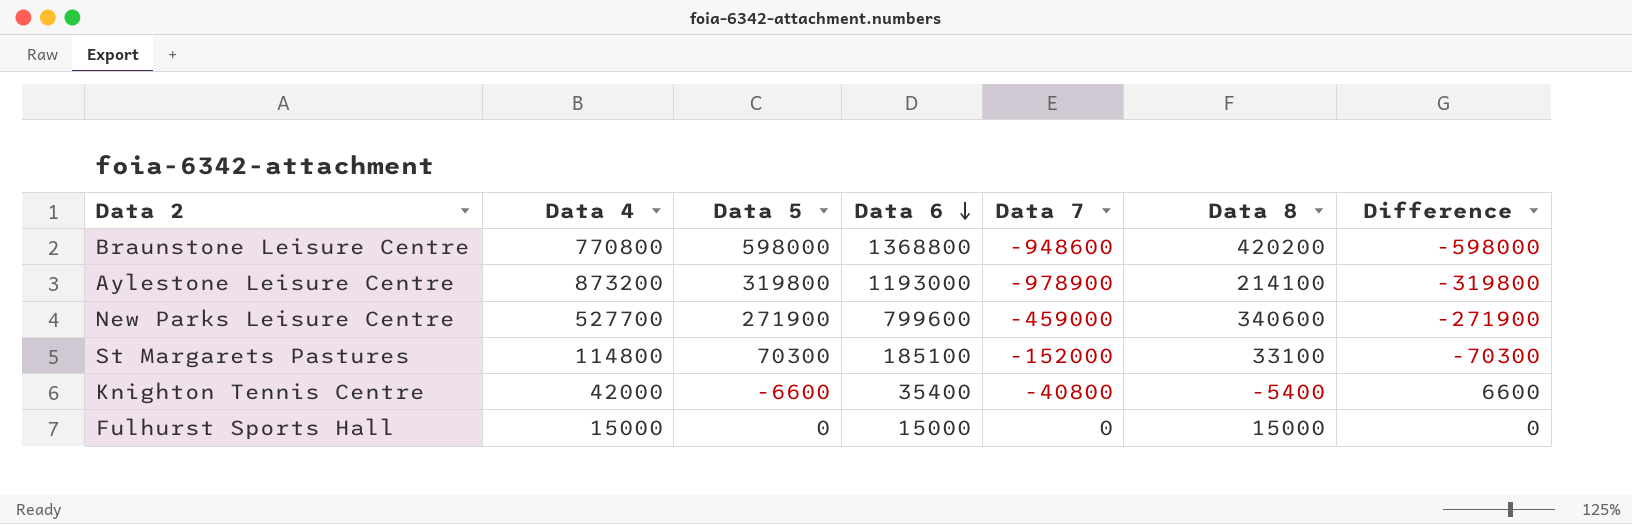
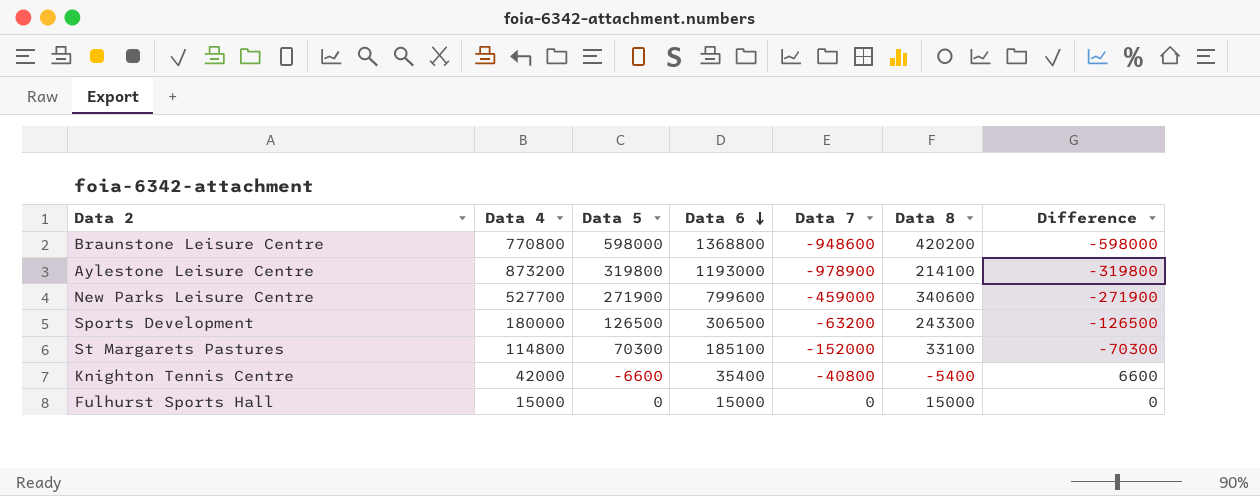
row Sports Development: none -> 180000 | 126500 | 306500 | -63200 | 243300 | -126500

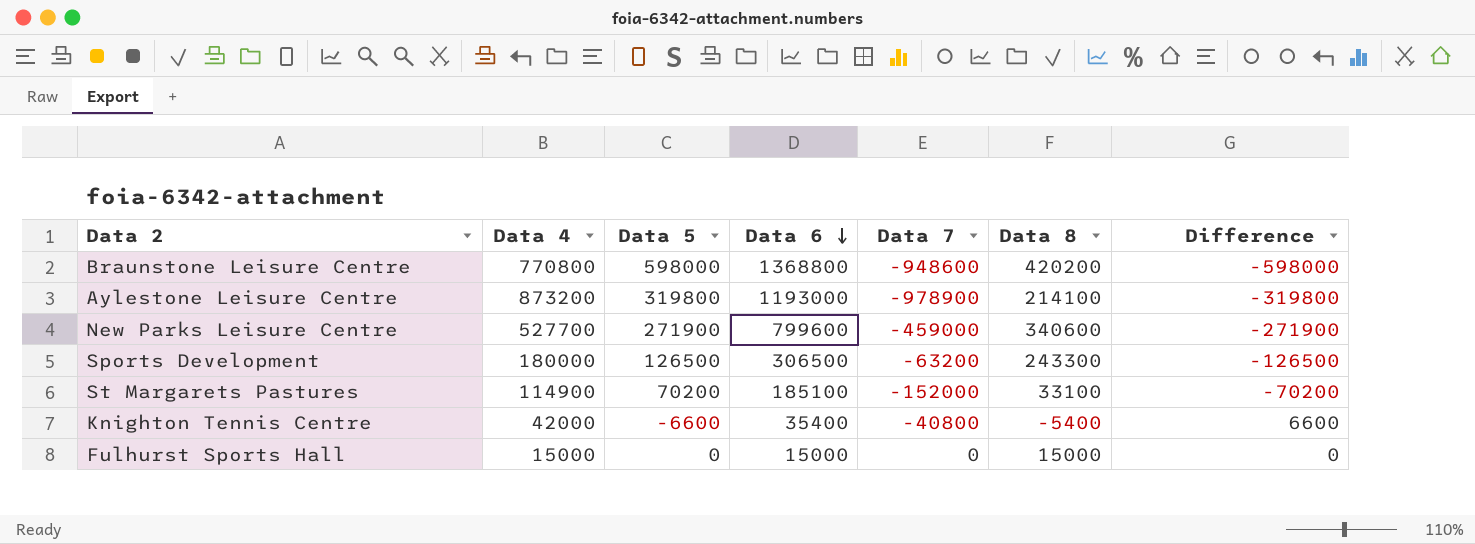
St Margarets Pastures | Data 4: 114800 -> 114900
St Margarets Pastures | Data 5: 70300 -> 70200
St Margarets Pastures | Difference: -70300 -> -70200

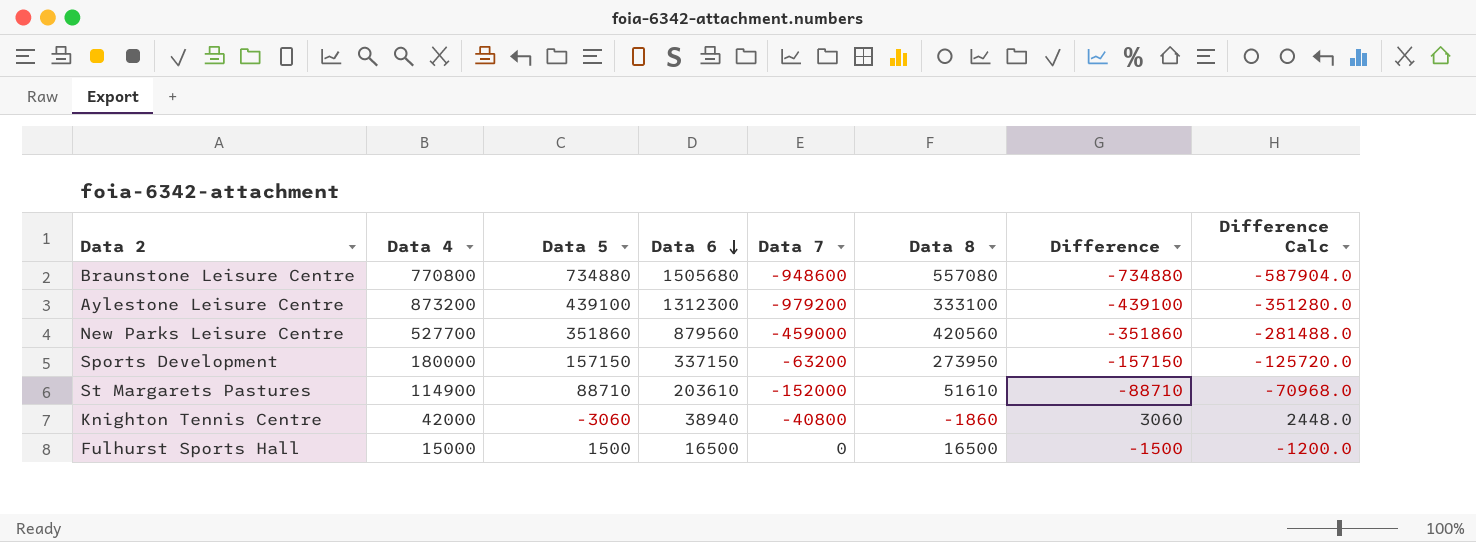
column Difference Calc | formula: none -> [Difference] * 0.8
Braunstone Leisure Centre | Data 5: 598000 -> 734880
Braunstone Leisure Centre | Data 6: 1368800 -> 1505680
Braunstone Leisure Centre | Data 8: 420200 -> 557080
Braunstone Leisure Centre | Difference: -598000 -> -734880
Aylestone Leisure Centre | Data 5: 319800 -> 439100
Aylestone Leisure Centre | Data 6: 1193000 -> 1312300
Aylestone Leisure Centre | Data 7: -978900 -> -979200
Aylestone Leisure Centre | Data 8: 214100 -> 333100
Aylestone Leisure Centre | Difference: -319800 -> -439100
New Parks Leisure Centre | Data 5: 271900 -> 351860
New Parks Leisure Centre | Data 6: 799600 -> 879560
New Parks Leisure Centre | Data 8: 340600 -> 420560
New Parks Leisure Centre | Difference: -271900 -> -351860
Sports Development | Data 5: 126500 -> 157150
Sports Development | Data 6: 306500 -> 337150
Sports Development | Data 8: 243300 -> 273950
Sports Development | Difference: -126500 -> -157150
St Margarets Pastures | Data 5: 70200 -> 88710
St Margarets Pastures | Data 6: 185100 -> 203610
St Margarets Pastures | Data 8: 33100 -> 51610
St Margarets Pastures | Difference: -70200 -> -88710
Knighton Tennis Centre | Data 5: -6600 -> -3060
Knighton Tennis Centre | Data 6: 35400 -> 38940
Knighton Tennis Centre | Data 8: -5400 -> -1860
Knighton Tennis Centre | Difference: 6600 -> 3060
Fulhurst Sports Hall | Data 5: 0 -> 1500
Fulhurst Sports Hall | Data 6: 15000 -> 16500
Fulhurst Sports Hall | Data 8: 15000 -> 16500
Fulhurst Sports Hall | Difference: 0 -> -1500

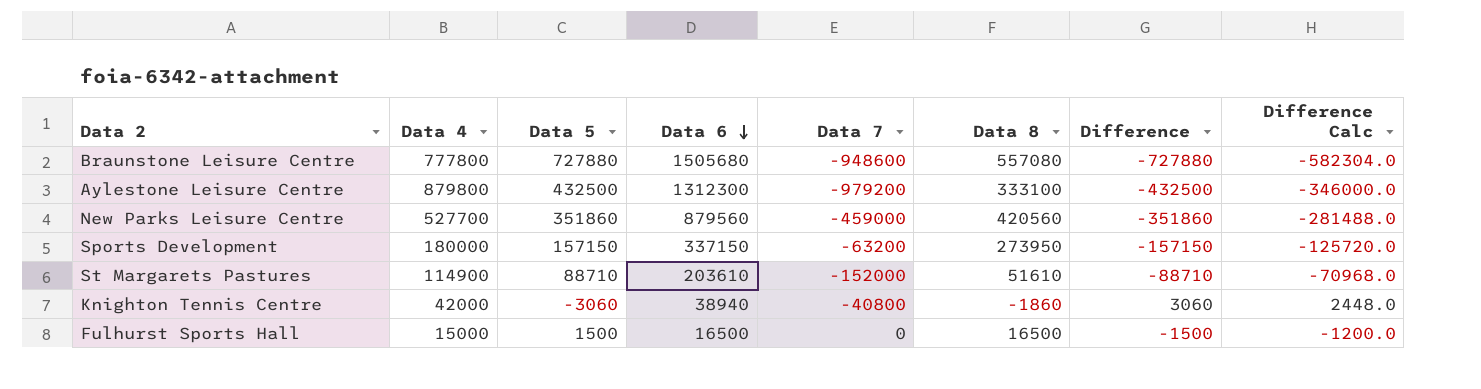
Braunstone Leisure Centre | Data 4: 770800 -> 777800
Braunstone Leisure Centre | Data 5: 734880 -> 727880
Braunstone Leisure Centre | Difference: -734880 -> -727880
Braunstone Leisure Centre | Difference Calc: -587904.0 -> -582304.0
Aylestone Leisure Centre | Data 4: 873200 -> 879800
Aylestone Leisure Centre | Data 5: 439100 -> 432500
Aylestone Leisure Centre | Difference: -439100 -> -432500
Aylestone Leisure Centre | Difference Calc: -351280.0 -> -346000.0

